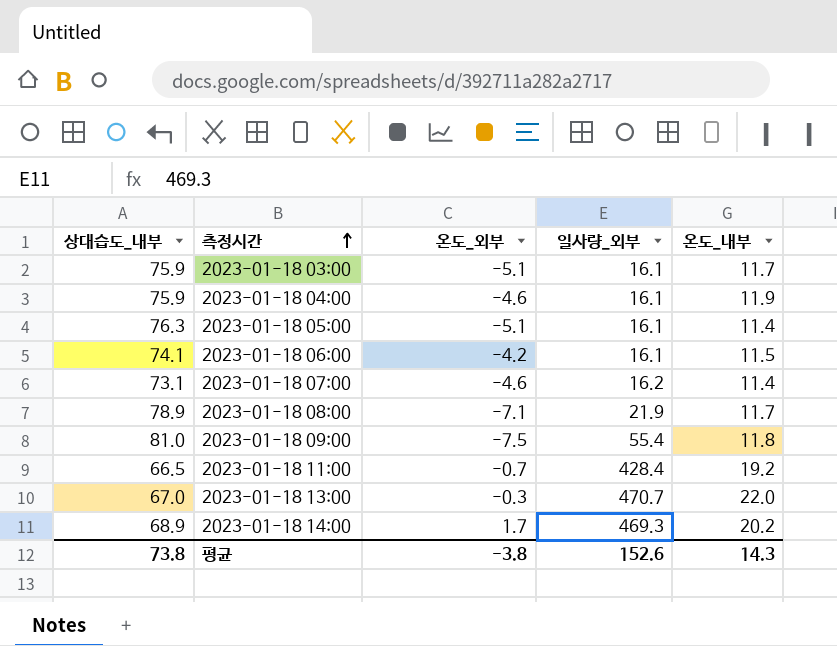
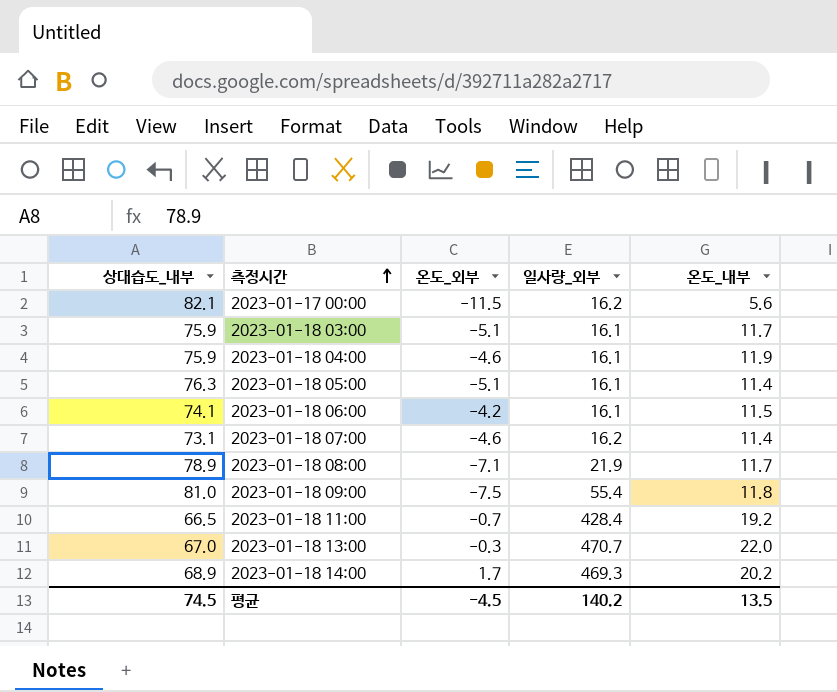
row 2023-01-17 00:00: none -> 82.1 | -11.5 | 16.2 | 5.6
평균 | 상대습도_내부: 73.8 -> 74.5
평균 | 온도_외부: -3.8 -> -4.5
평균 | 일사량_외부: 152.6 -> 140.2
평균 | 온도_내부: 14.3 -> 13.5

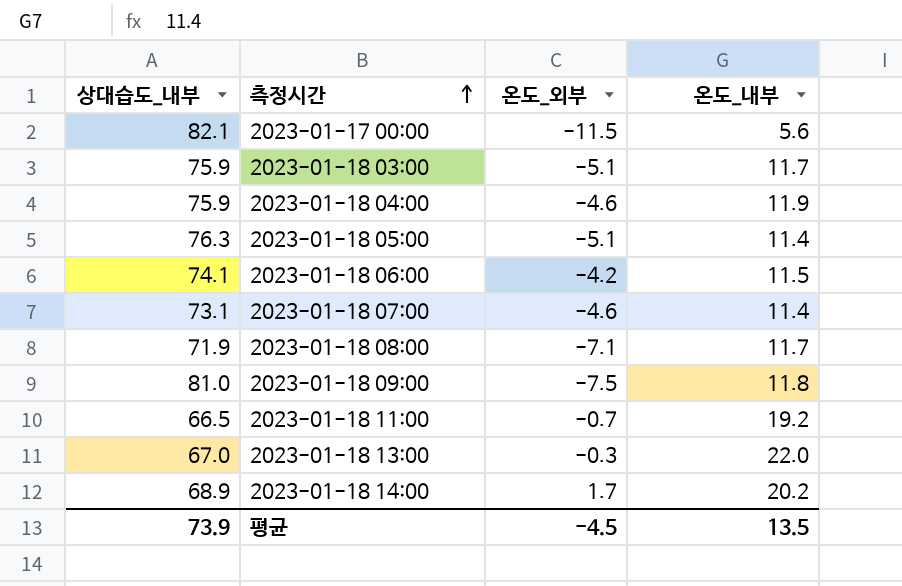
column 일사량_외부 | position: 4 -> none
2023-01-18 08:00 | 상대습도_내부: 78.9 -> 71.9
평균 | 상대습도_내부: 74.5 -> 73.9

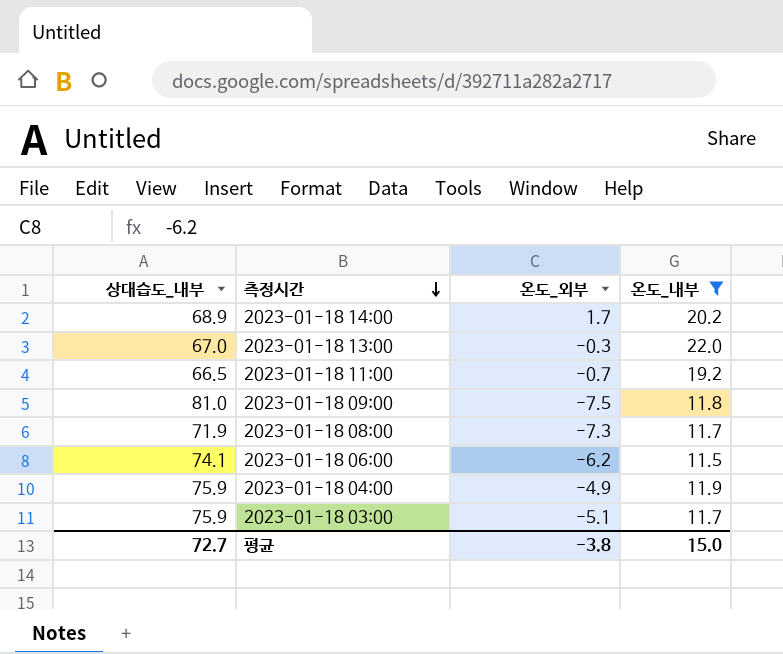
filter: none -> 온도_내부 >= 11.5
row order: 측정시간 ascending -> 측정시간 descending
2023-01-18 08:00 | 온도_외부: -7.1 -> -7.3
2023-01-18 06:00 | 온도_외부: -4.2 -> -6.2
2023-01-18 04:00 | 온도_외부: -4.6 -> -4.9
평균 | 상대습도_내부: 73.9 -> 72.7
평균 | 온도_외부: -4.5 -> -3.8
평균 | 온도_내부: 13.5 -> 15.0

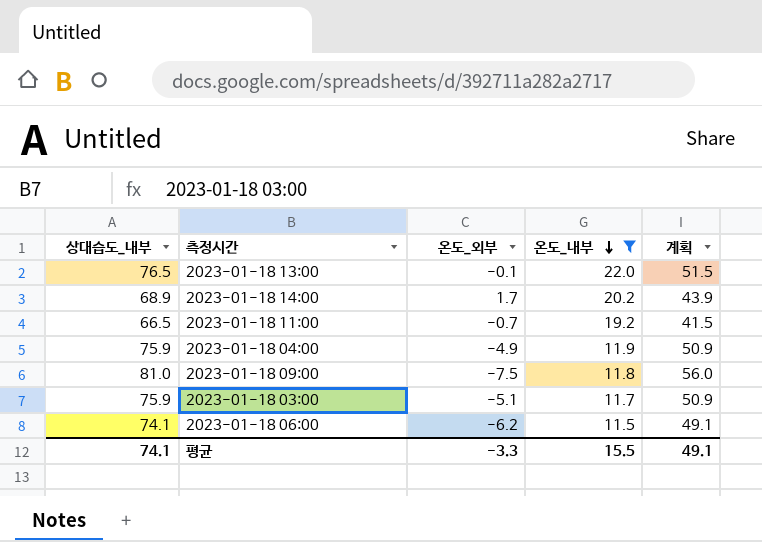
row order: 측정시간 descending -> 온도_내부 descending
column 계획 | formula: none -> [상대습도_내부] - 25
row 2023-01-18 08:00: 71.9 | -7.3 | 11.7 -> none
2023-01-18 13:00 | 상대습도_내부: 67.0 -> 76.5
2023-01-18 13:00 | 온도_외부: -0.3 -> -0.1
평균 | 상대습도_내부: 72.7 -> 74.1
평균 | 온도_외부: -3.8 -> -3.3
평균 | 온도_내부: 15.0 -> 15.5

